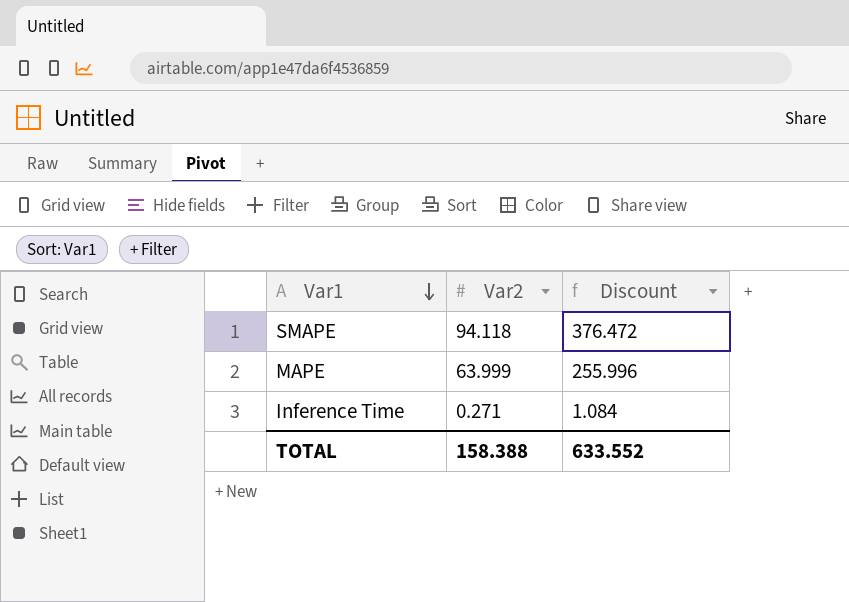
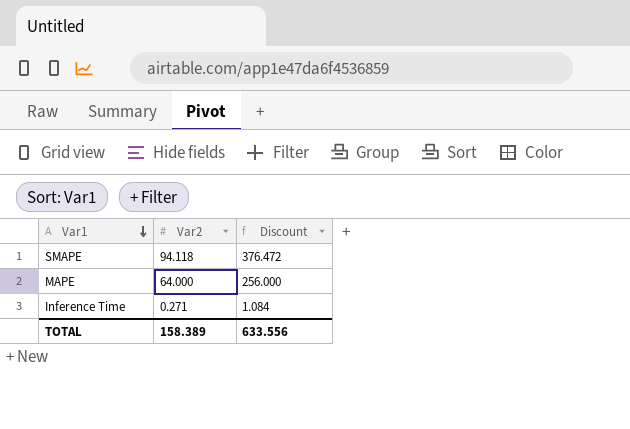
MAPE | Var2: 63.999 -> 64.000
MAPE | Discount: 255.996 -> 256.000
TOTAL | Var2: 158.388 -> 158.389
TOTAL | Discount: 633.552 -> 633.556

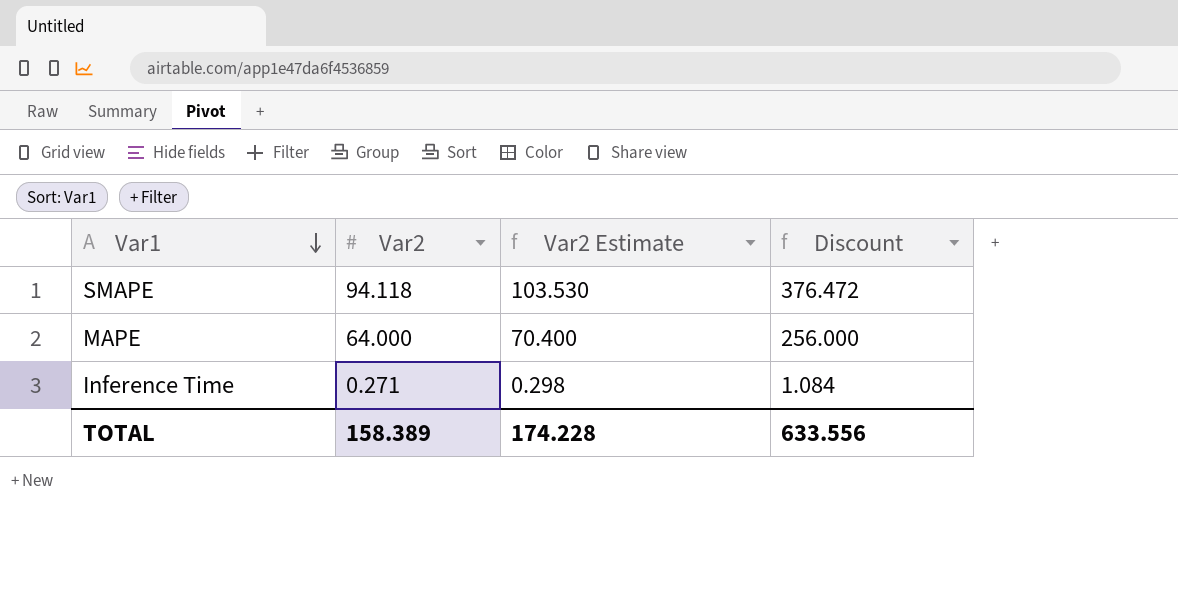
column Var2 Estimate | formula: none -> [Var2] * 1.1

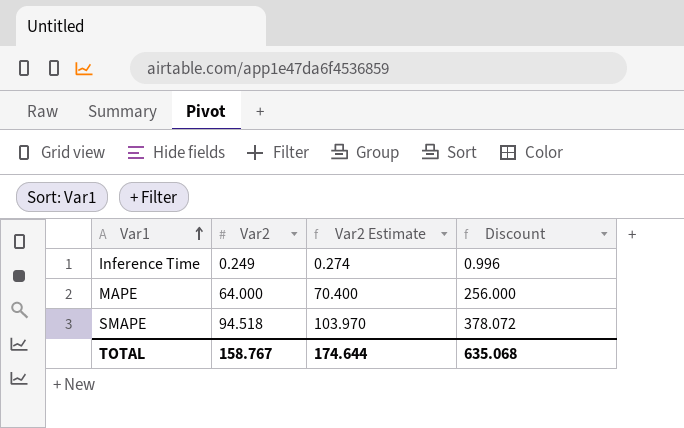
row order: Var1 descending -> Var1 ascending
Inference Time | Var2: 0.271 -> 0.249
Inference Time | Var2 Estimate: 0.298 -> 0.274
Inference Time | Discount: 1.084 -> 0.996
SMAPE | Var2: 94.118 -> 94.518
SMAPE | Var2 Estimate: 103.530 -> 103.970
SMAPE | Discount: 376.472 -> 378.072
TOTAL | Var2: 158.389 -> 158.767
TOTAL | Var2 Estimate: 174.228 -> 174.644
TOTAL | Discount: 633.556 -> 635.068

